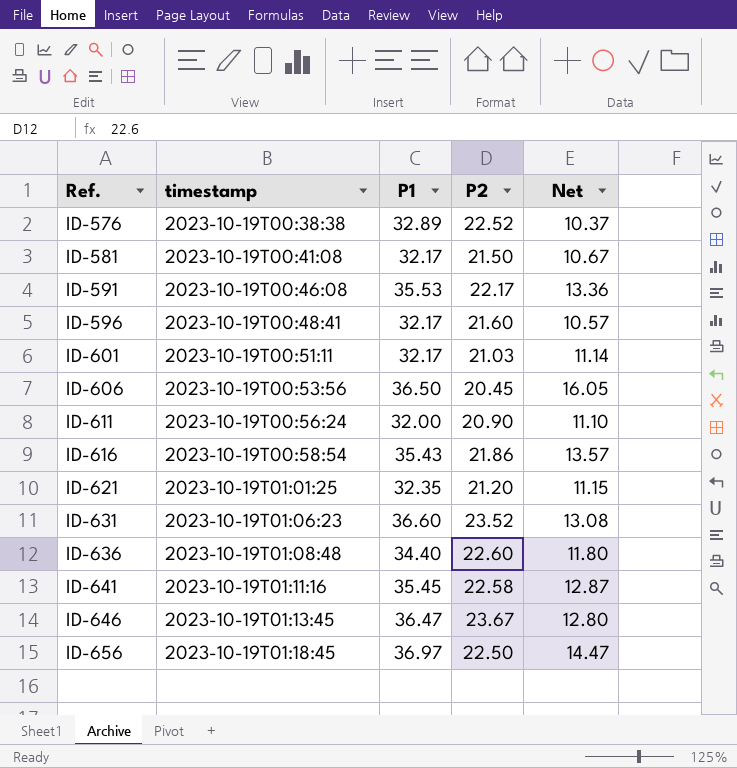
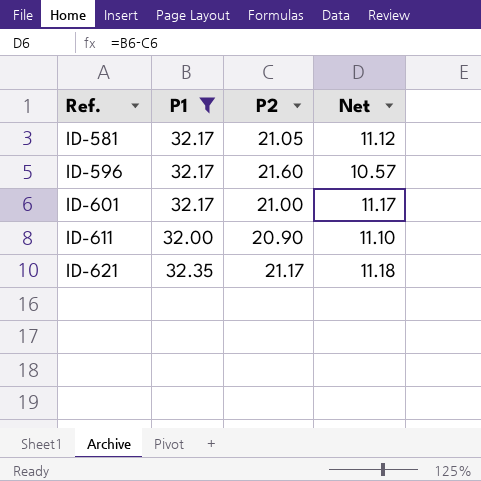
filter: none -> P1 <= 32.35
column timestamp | position: 2 -> none
ID-581 | P2: 21.50 -> 21.05
ID-581 | Net: 10.67 -> 11.12
ID-601 | P2: 21.03 -> 21.00
ID-601 | Net: 11.14 -> 11.17
ID-621 | P2: 21.20 -> 21.17
ID-621 | Net: 11.15 -> 11.18

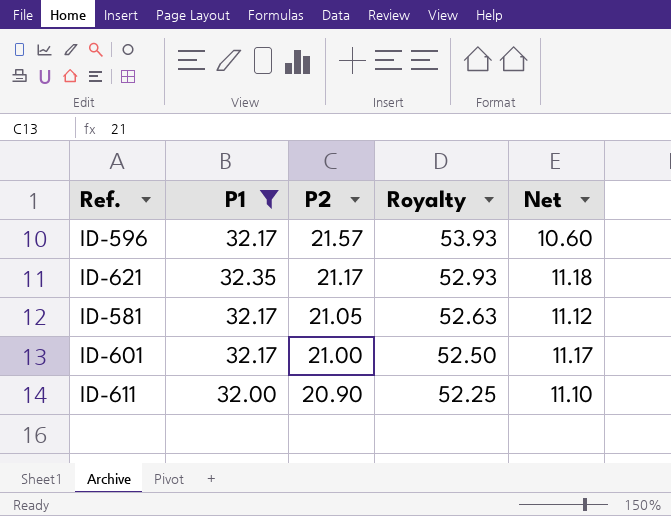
row order: Ref. ascending -> P2 descending
column Royalty | formula: none -> [P2] * 2.5
ID-596 | P2: 21.60 -> 21.57
ID-596 | Net: 10.57 -> 10.60

